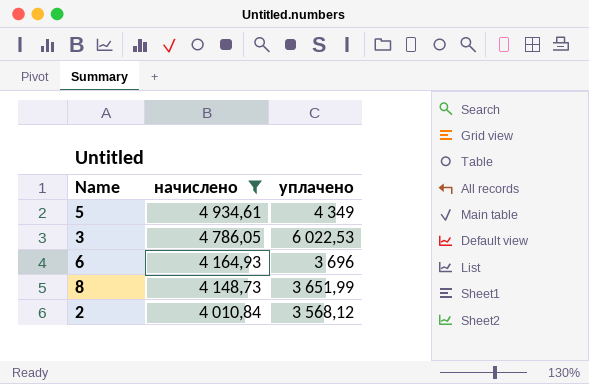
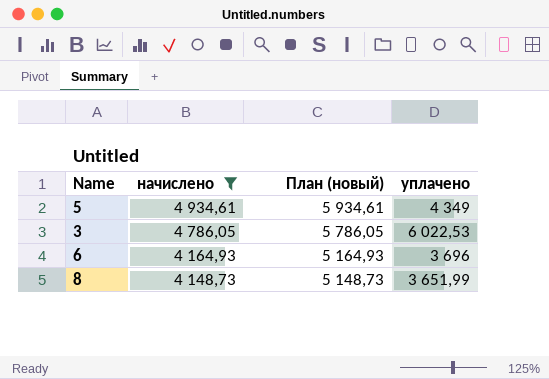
column План (новый) | formula: none -> [начислено] + 1000
row 2: 4 010,84 | 3 568,12 -> none

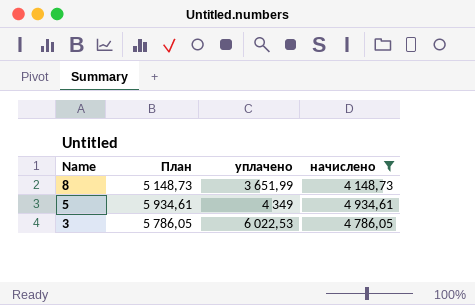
row order: начислено descending -> Name descending
column name: План (новый) -> План
column начислено | position: 2 -> 4
row 6: 4 164,93 | 5 164,93 | 3 696 -> none

